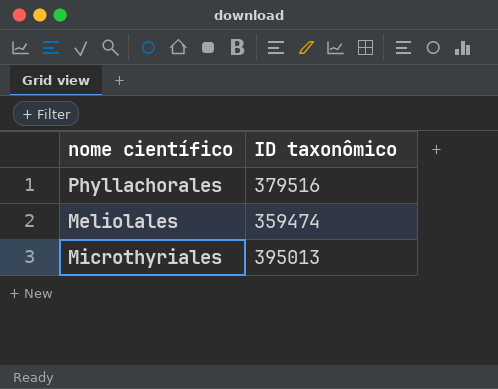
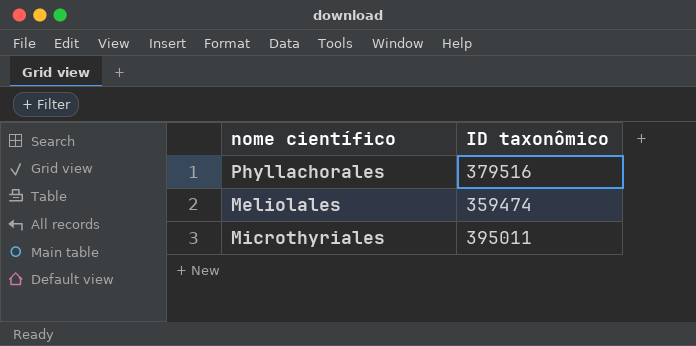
Microthyriales | ID taxonômico: 395013 -> 395011

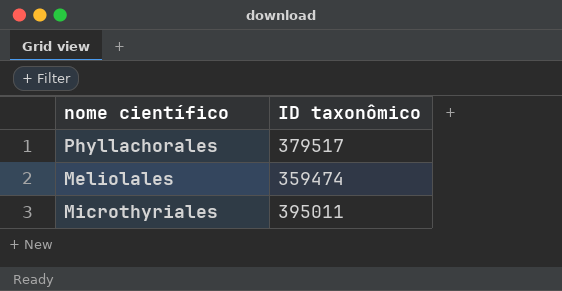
Phyllachorales | ID taxonômico: 379516 -> 379517

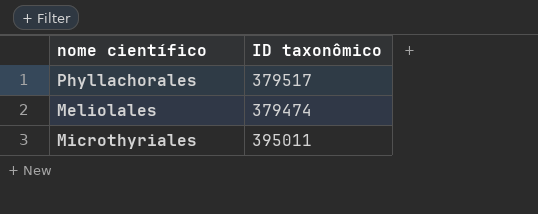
Meliolales | ID taxonômico: 359474 -> 379474

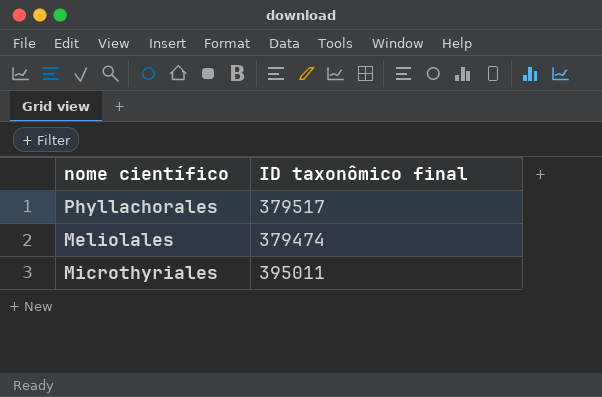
column name: ID taxonômico -> ID taxonômico final

